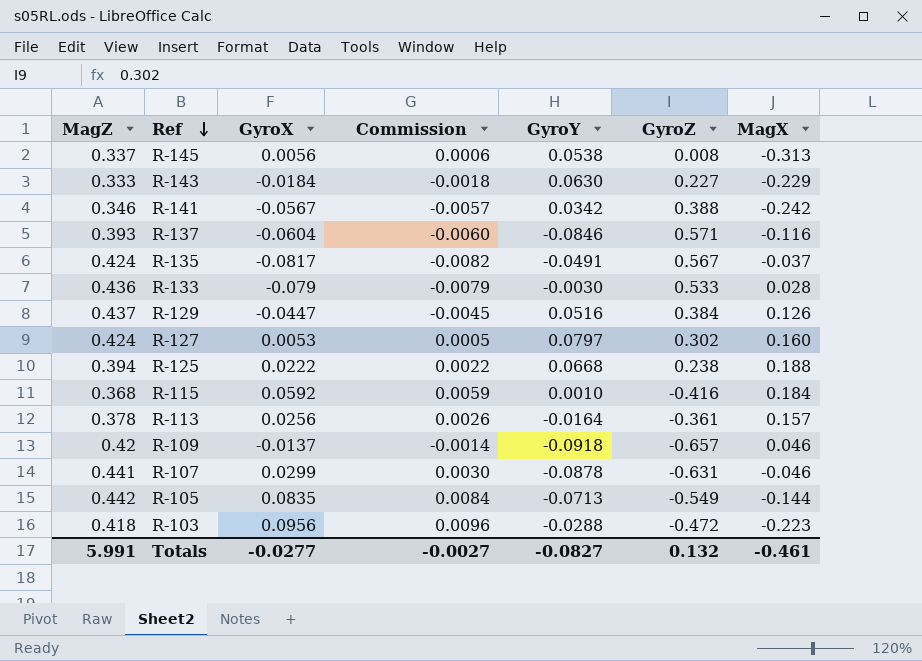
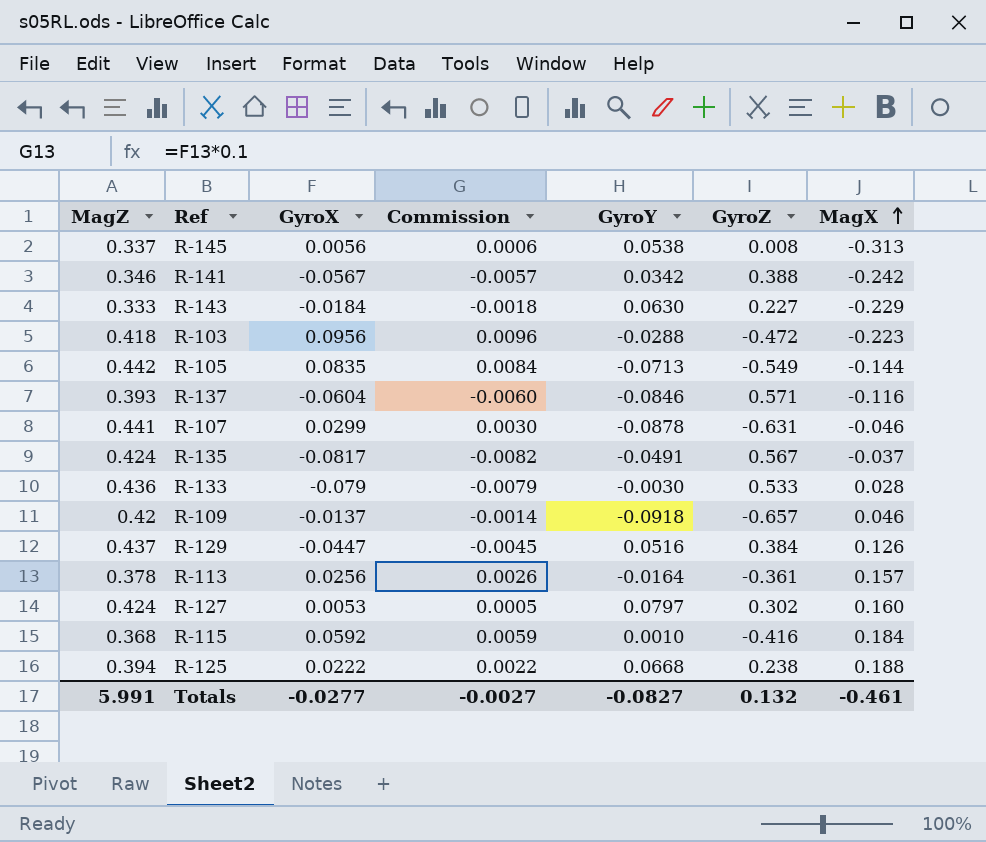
row order: Ref descending -> MagX ascending

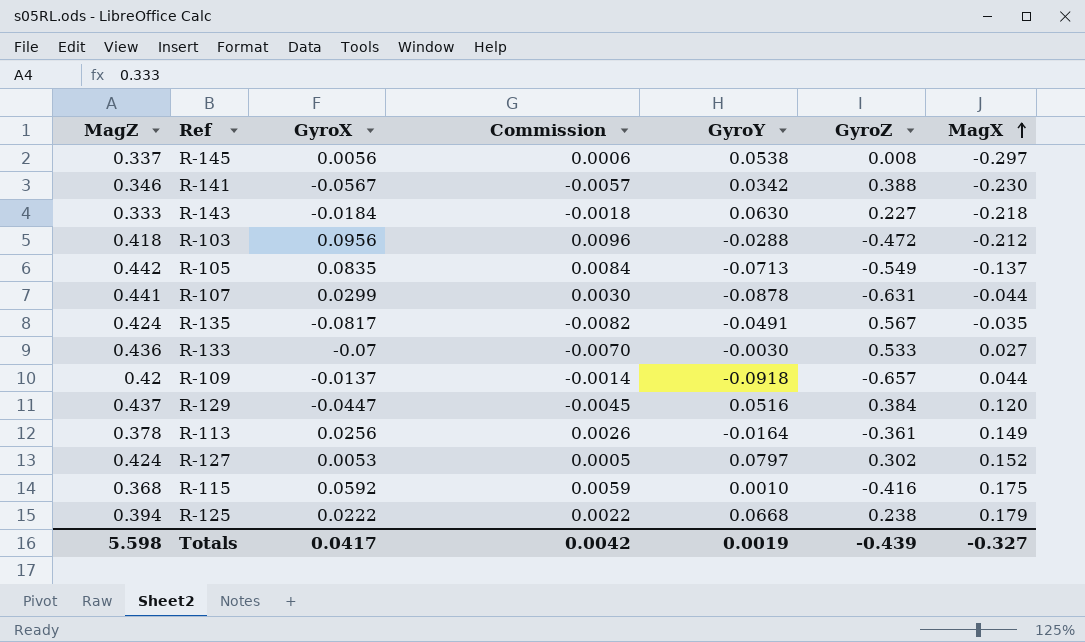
row R-137: 0.393 | -0.0604 | -0.0060 | -0.0846 | 0.571 | -0.116 -> none
R-145 | MagX: -0.313 -> -0.297
R-141 | MagX: -0.242 -> -0.230
R-143 | MagX: -0.229 -> -0.218
R-103 | MagX: -0.223 -> -0.212
R-105 | MagX: -0.144 -> -0.137
R-107 | MagX: -0.046 -> -0.044
R-135 | MagX: -0.037 -> -0.035
R-133 | GyroX: -0.079 -> -0.07
R-133 | Commission: -0.0079 -> -0.0070
R-133 | MagX: 0.028 -> 0.027
R-109 | MagX: 0.046 -> 0.044
R-129 | MagX: 0.126 -> 0.120
R-113 | MagX: 0.157 -> 0.149
R-127 | MagX: 0.160 -> 0.152
R-115 | MagX: 0.184 -> 0.175
R-125 | MagX: 0.188 -> 0.179
Totals | MagZ: 5.991 -> 5.598
Totals | GyroX: -0.0277 -> 0.0417
Totals | Commission: -0.0027 -> 0.0042
Totals | GyroY: -0.0827 -> 0.0019
Totals | GyroZ: 0.132 -> -0.439
Totals | MagX: -0.461 -> -0.327

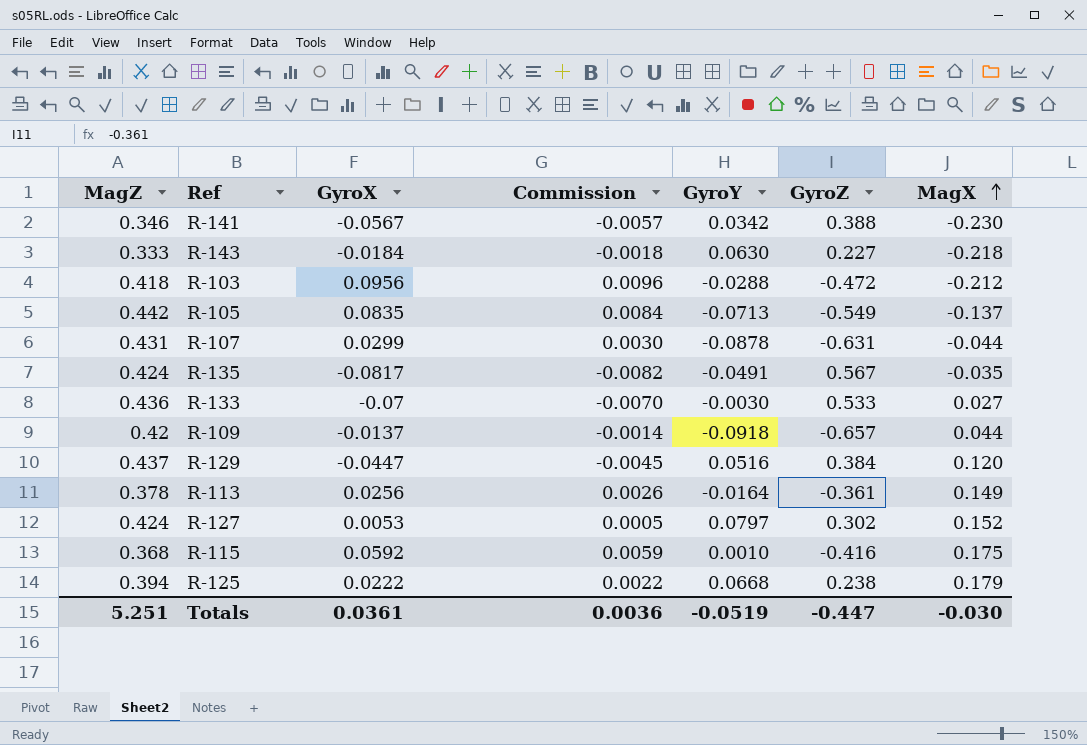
row R-145: 0.337 | 0.0056 | 0.0006 | 0.0538 | 0.008 | -0.297 -> none
R-107 | MagZ: 0.441 -> 0.431
Totals | MagZ: 5.598 -> 5.251
Totals | GyroX: 0.0417 -> 0.0361
Totals | Commission: 0.0042 -> 0.0036
Totals | GyroY: 0.0019 -> -0.0519
Totals | GyroZ: -0.439 -> -0.447
Totals | MagX: -0.327 -> -0.030

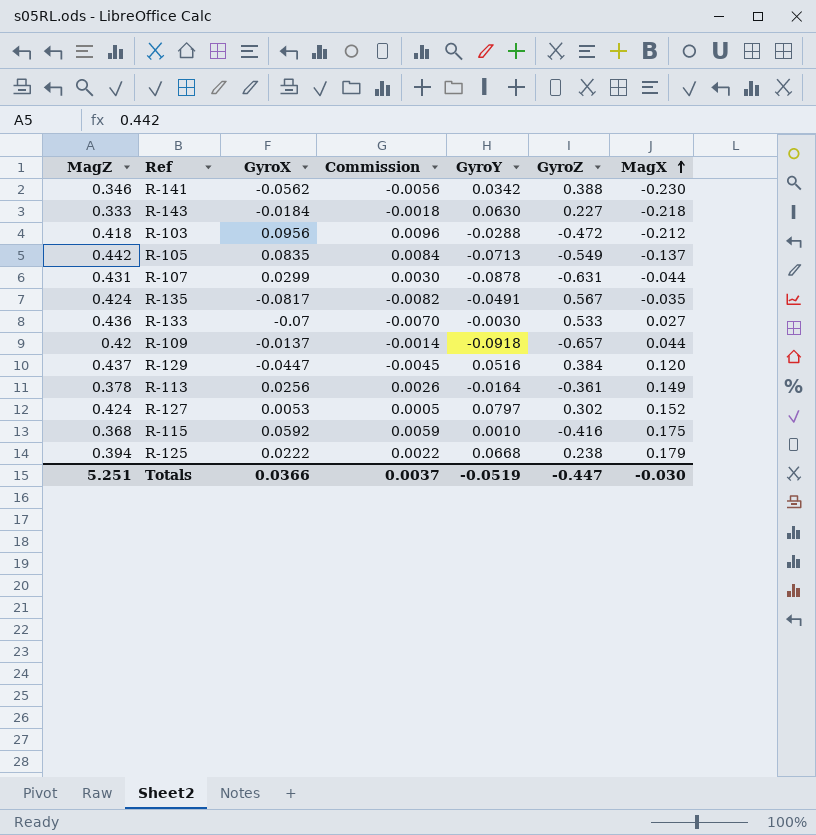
R-141 | GyroX: -0.0567 -> -0.0562
R-141 | Commission: -0.0057 -> -0.0056
Totals | GyroX: 0.0361 -> 0.0366
Totals | Commission: 0.0036 -> 0.0037

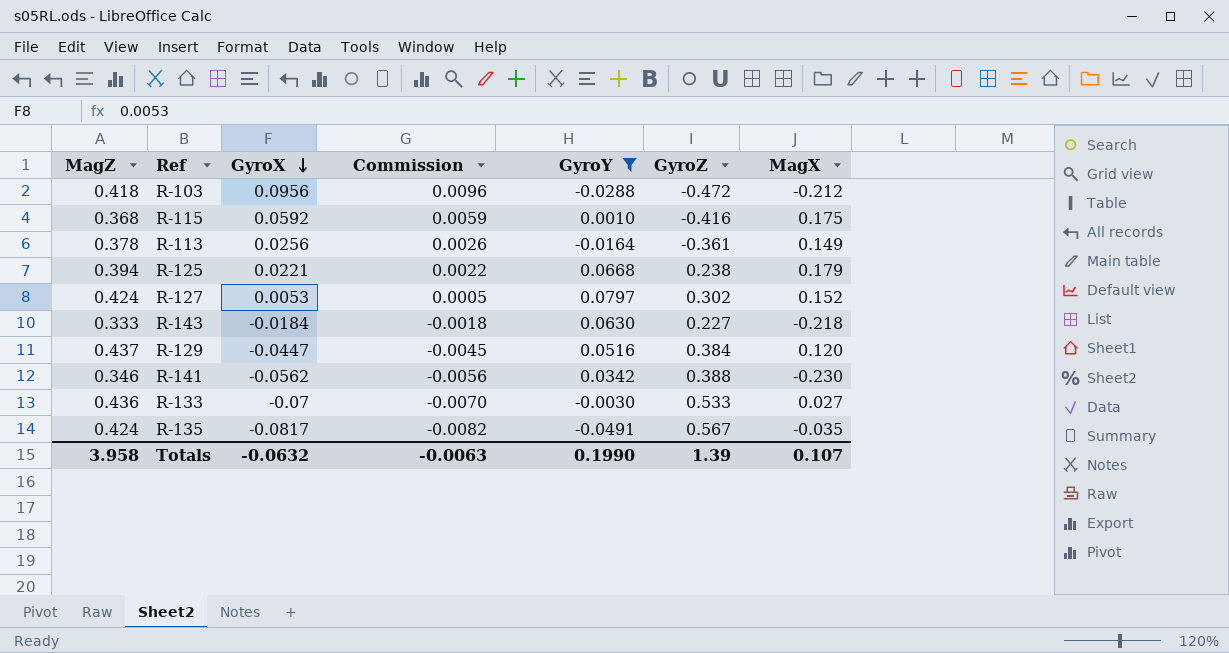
filter: none -> GyroY >= -0.0491
row order: MagX ascending -> GyroX descending
R-125 | GyroX: 0.0222 -> 0.0221
Totals | MagZ: 5.251 -> 3.958
Totals | GyroX: 0.0366 -> -0.0632
Totals | Commission: 0.0037 -> -0.0063
Totals | GyroY: -0.0519 -> 0.1990
Totals | GyroZ: -0.447 -> 1.39
Totals | MagX: -0.030 -> 0.107

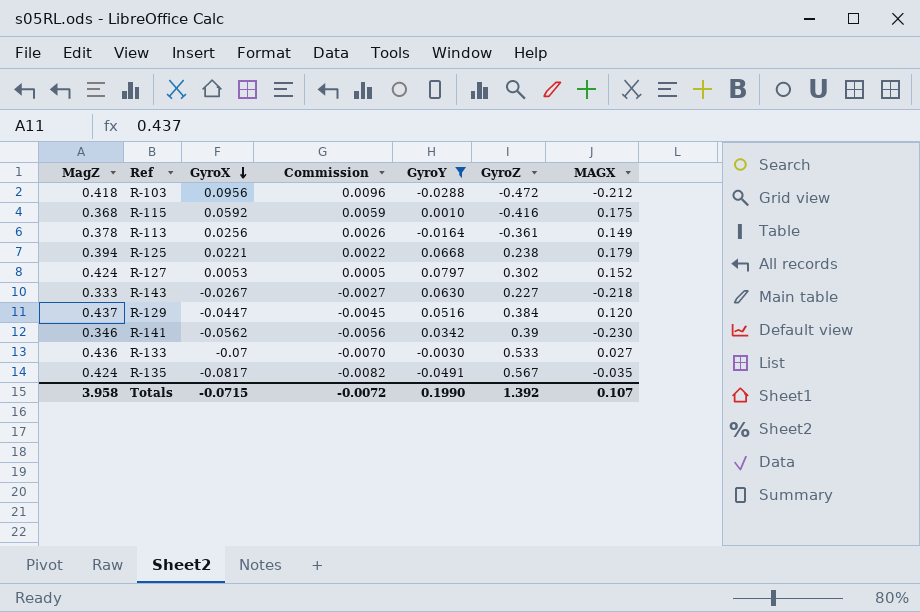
column name: MagX -> MAGX
R-143 | GyroX: -0.0184 -> -0.0267
R-143 | Commission: -0.0018 -> -0.0027
R-141 | GyroZ: 0.388 -> 0.39
Totals | GyroX: -0.0632 -> -0.0715
Totals | Commission: -0.0063 -> -0.0072
Totals | GyroZ: 1.39 -> 1.392

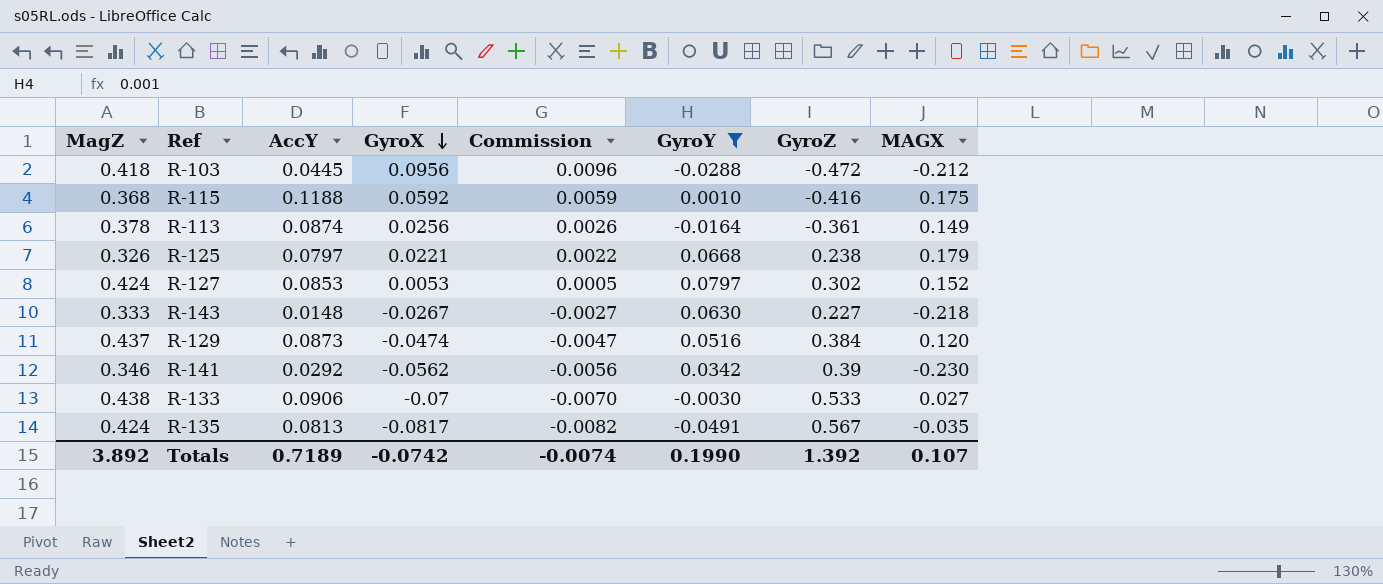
column AccY | position: none -> 3
R-125 | MagZ: 0.394 -> 0.326
R-129 | GyroX: -0.0447 -> -0.0474
R-129 | Commission: -0.0045 -> -0.0047
R-133 | MagZ: 0.436 -> 0.438
Totals | MagZ: 3.958 -> 3.892
Totals | GyroX: -0.0715 -> -0.0742
Totals | Commission: -0.0072 -> -0.0074

